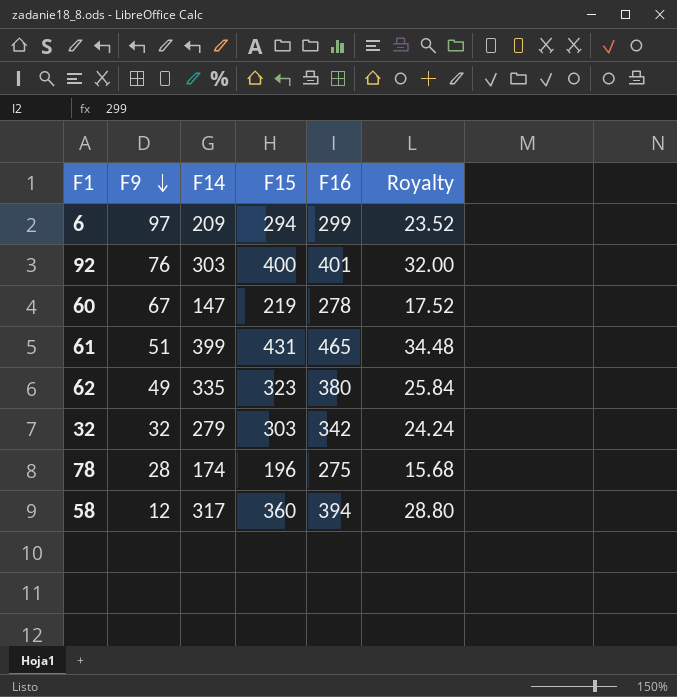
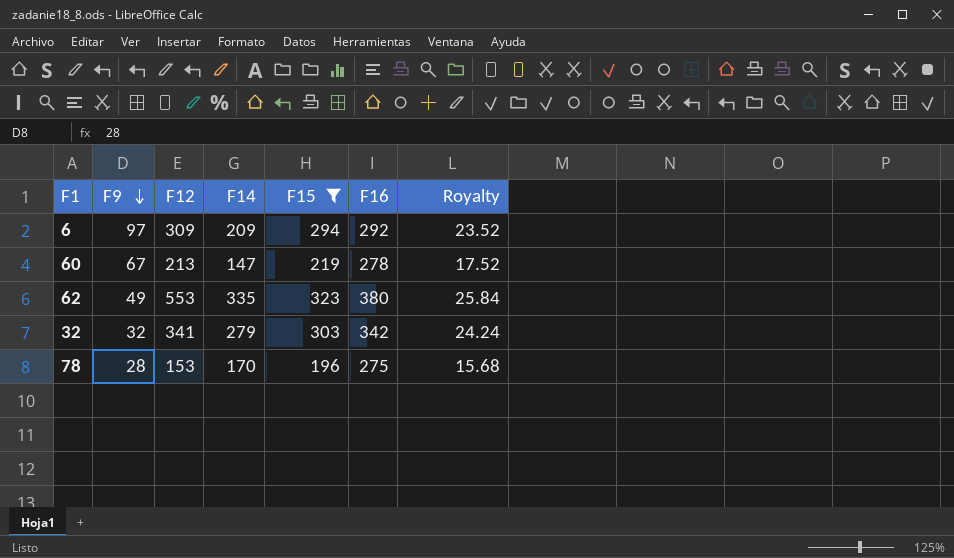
filter: none -> F15 <= 323
column F12 | position: none -> 3
6 | F16: 299 -> 292
78 | F14: 174 -> 170

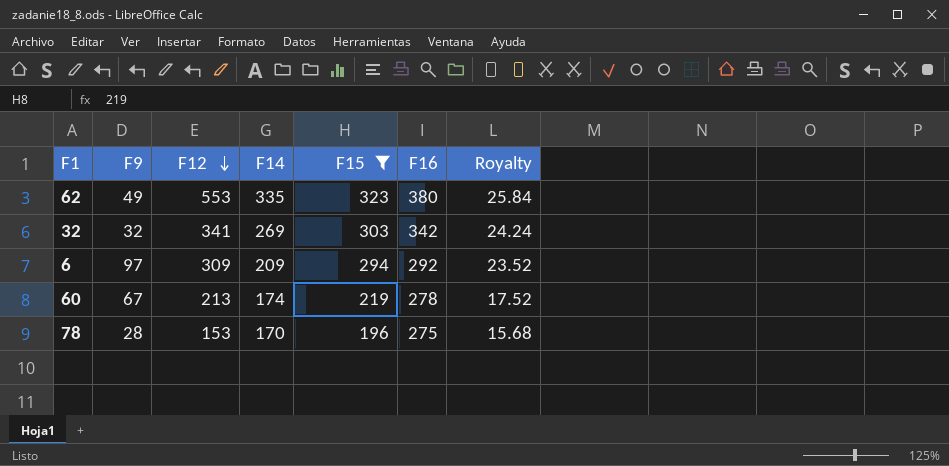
row order: F9 descending -> F12 descending
32 | F14: 279 -> 269
60 | F14: 147 -> 174

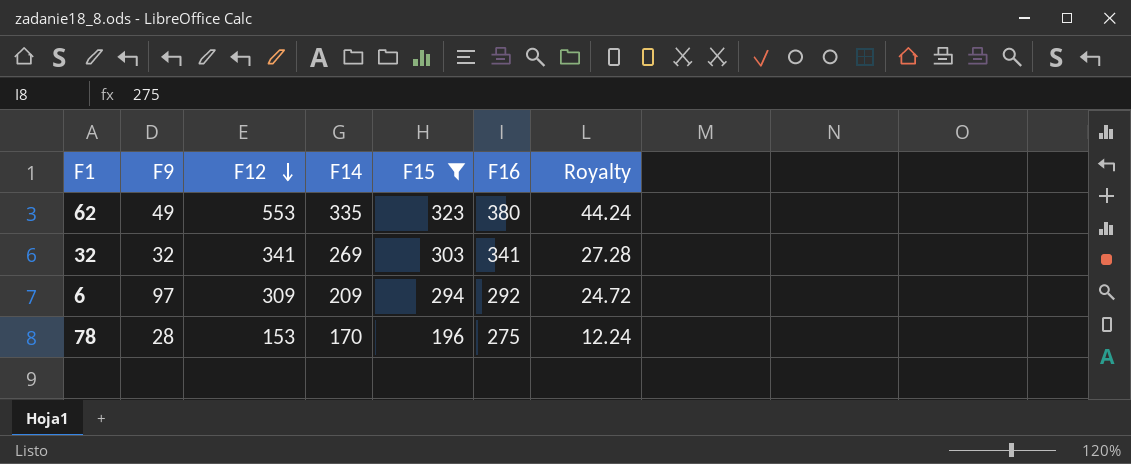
column Royalty | formula: [F15] * 0.08 -> [F12] * 0.08
row 60: 67 | 213 | 174 | 219 | 278 | 17.52 -> none
32 | F16: 342 -> 341

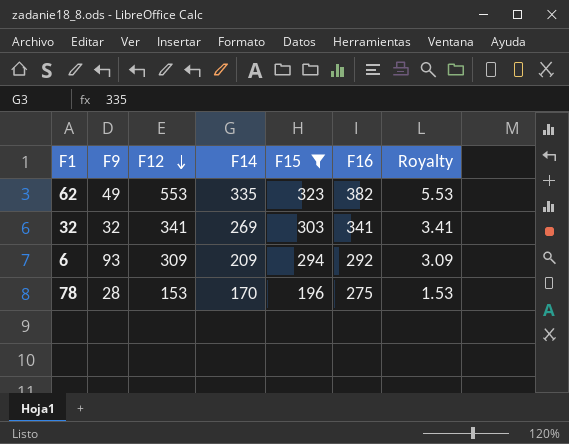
column Royalty | formula: [F12] * 0.08 -> [F12] * 0.01
62 | F16: 380 -> 382
6 | F9: 97 -> 93

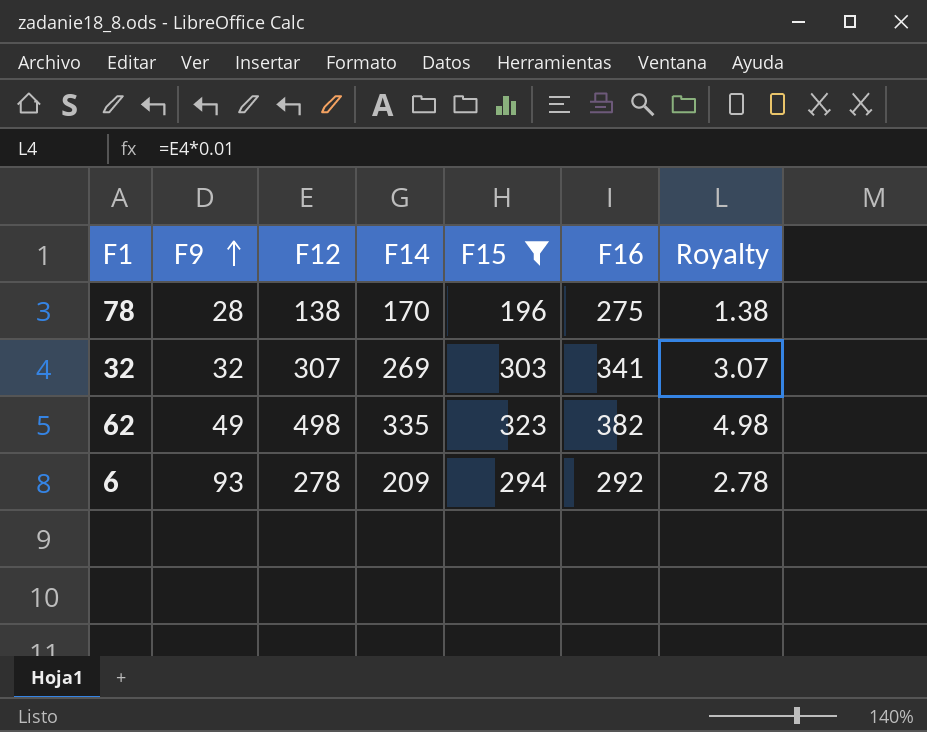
row order: F12 descending -> F9 ascending
78 | F12: 153 -> 138
78 | Royalty: 1.53 -> 1.38
32 | F12: 341 -> 307
32 | Royalty: 3.41 -> 3.07
62 | F12: 553 -> 498
62 | Royalty: 5.53 -> 4.98
6 | F12: 309 -> 278
6 | Royalty: 3.09 -> 2.78

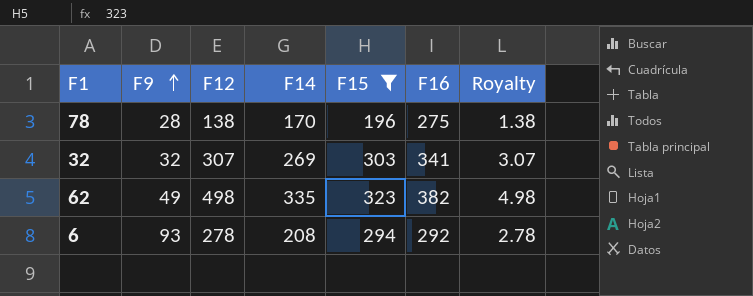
6 | F14: 209 -> 208

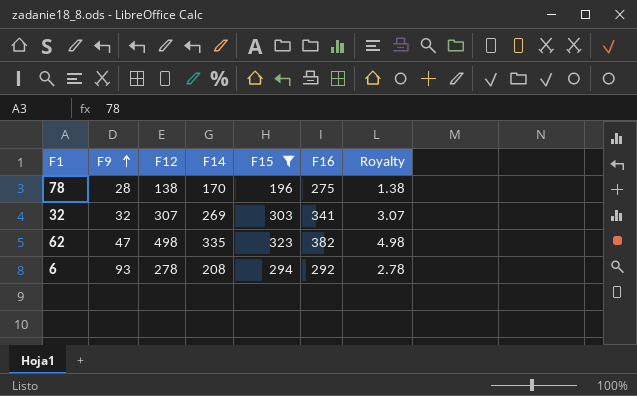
62 | F9: 49 -> 47

